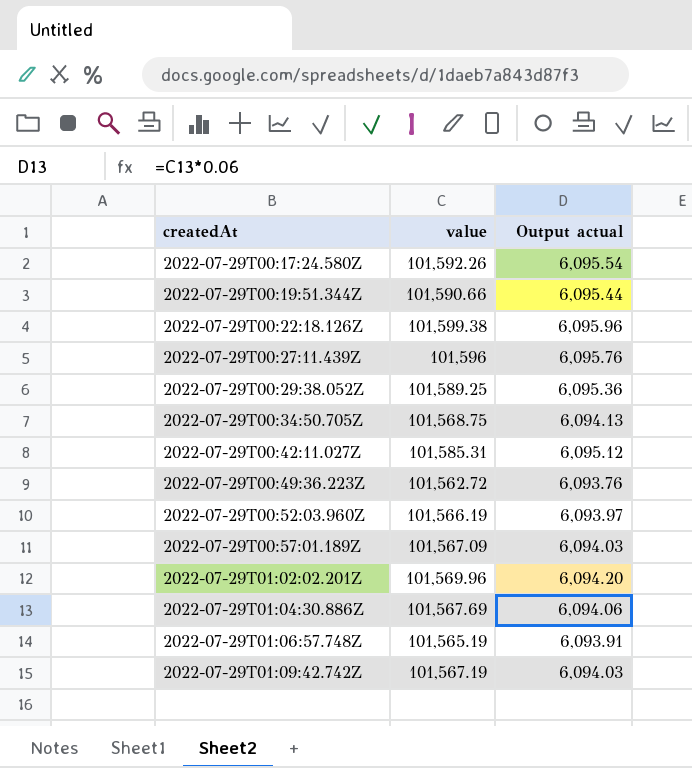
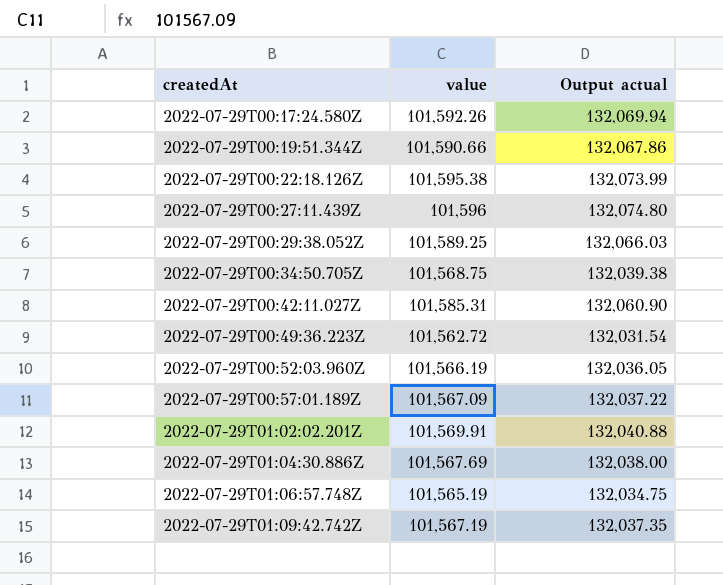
column Output actual | formula: [value] * 0.06 -> [value] * 1.3
2022-07-29T00:22:18.126Z | value: 101,599.38 -> 101,595.38
2022-07-29T01:02:02.201Z | value: 101,569.96 -> 101,569.91

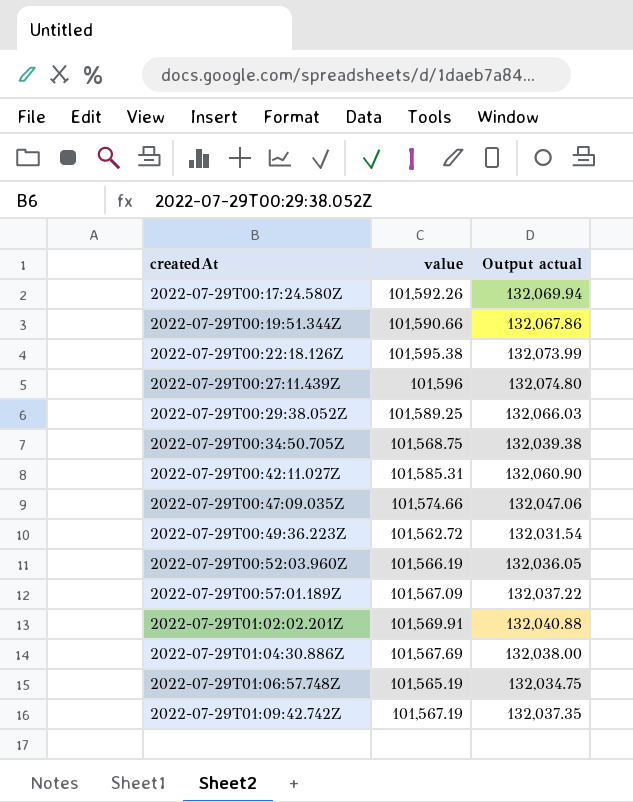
row 2022-07-29T00:47:09.035Z: none -> 101,574.66 | 132,047.06

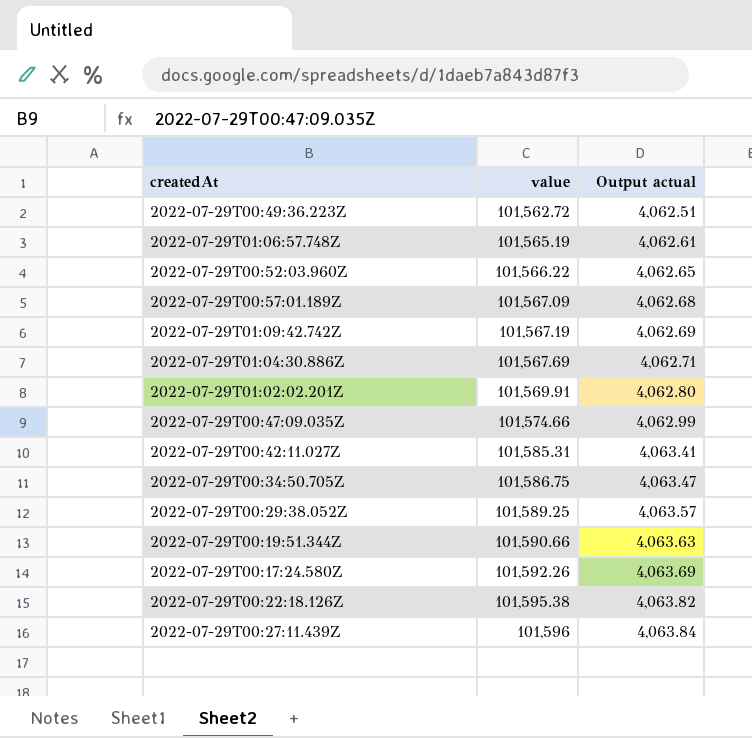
row order: createdAt ascending -> value ascending
column Output actual | formula: [value] * 1.3 -> [value] * 0.04
2022-07-29T00:52:03.960Z | value: 101,566.19 -> 101,566.22
2022-07-29T00:34:50.705Z | value: 101,568.75 -> 101,586.75

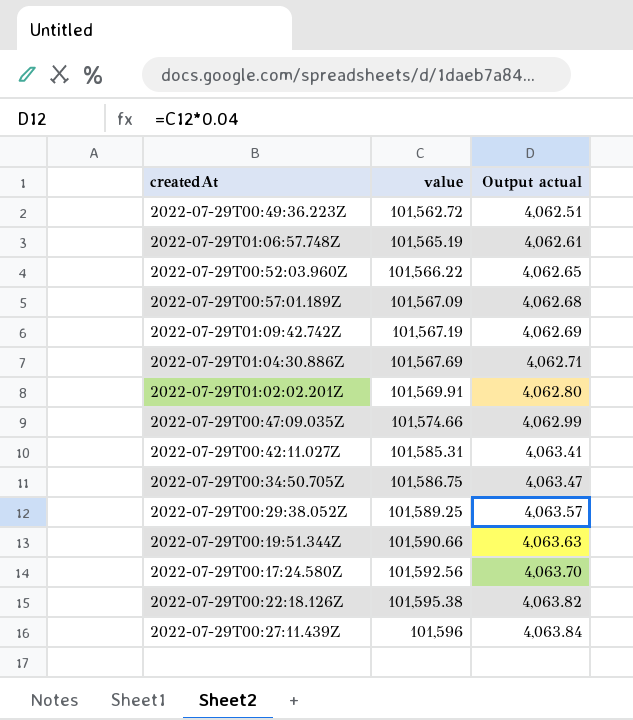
2022-07-29T00:17:24.580Z | value: 101,592.26 -> 101,592.56
2022-07-29T00:17:24.580Z | Output actual: 4,063.69 -> 4,063.70

